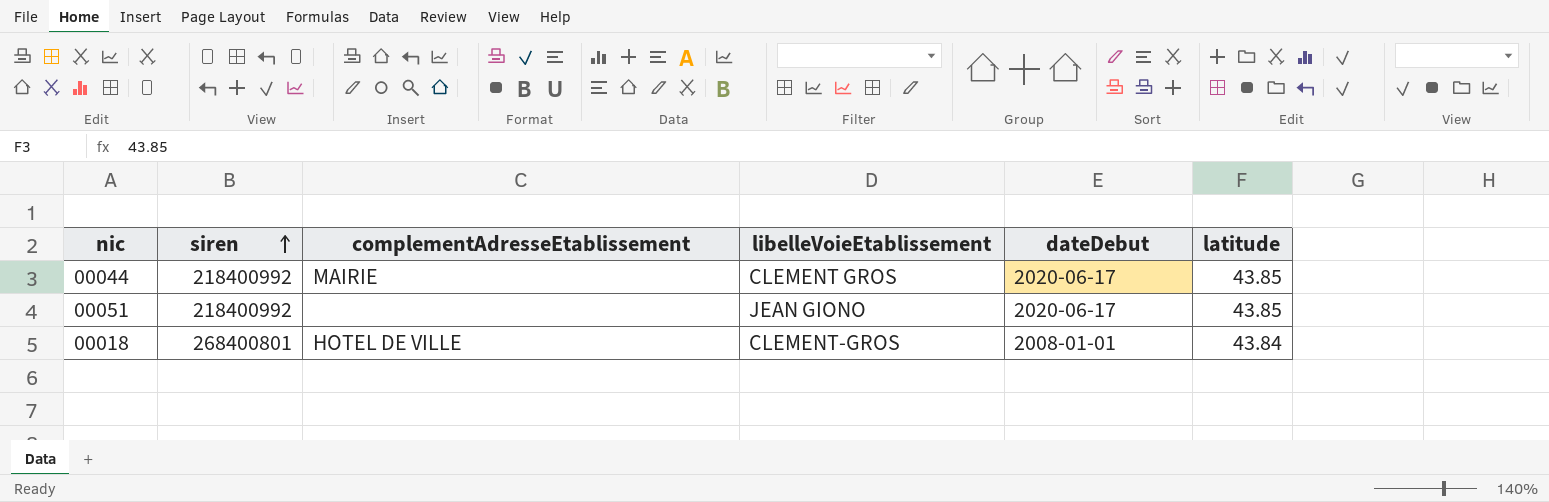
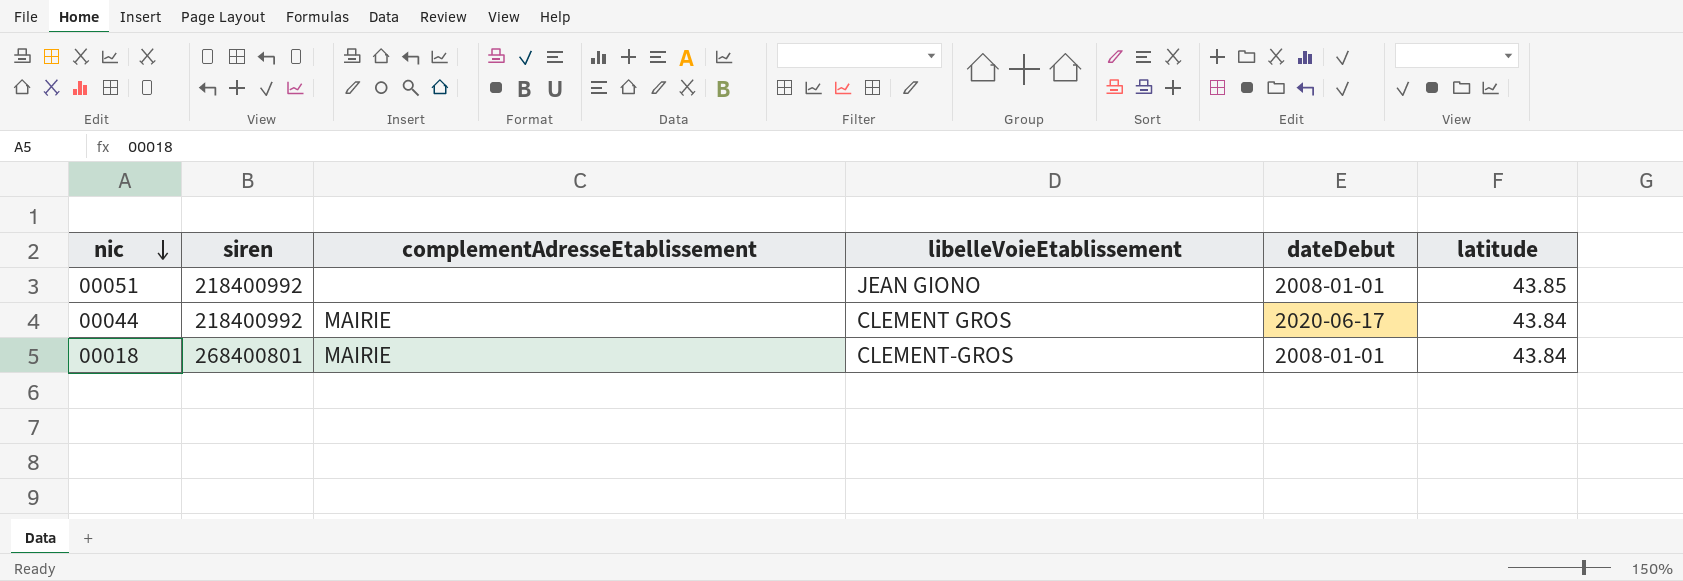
row order: siren ascending -> nic descending
00051 | dateDebut: 2020-06-17 -> 2008-01-01
00044 | latitude: 43.85 -> 43.84
00018 | complementAdresseEtablissement: HOTEL DE VILLE -> MAIRIE

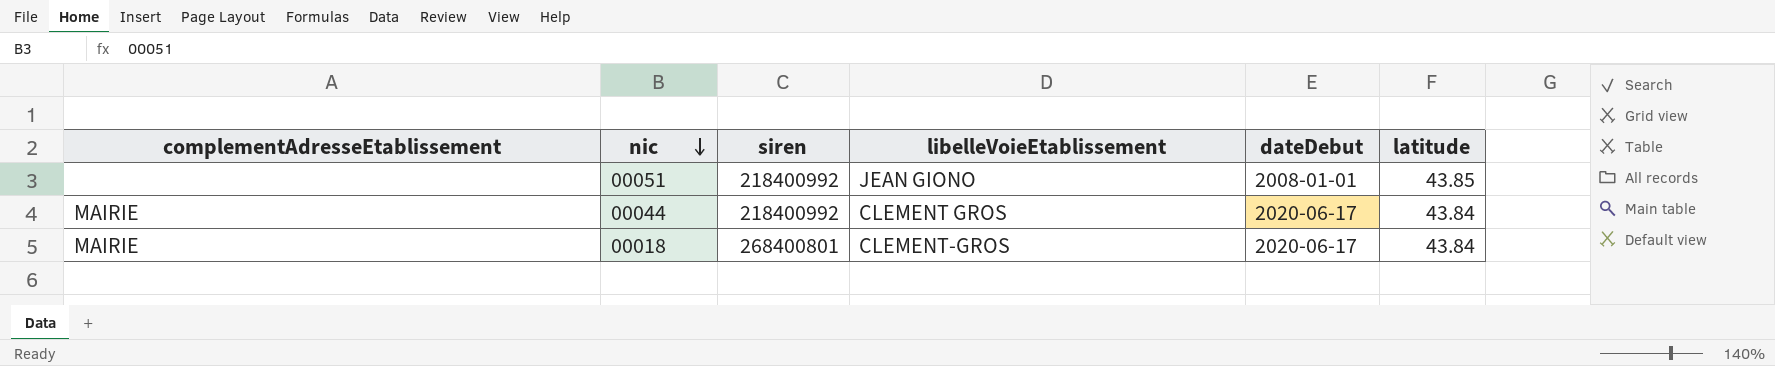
column complementAdresseEtablissement | position: 3 -> 1
00018 | dateDebut: 2008-01-01 -> 2020-06-17

